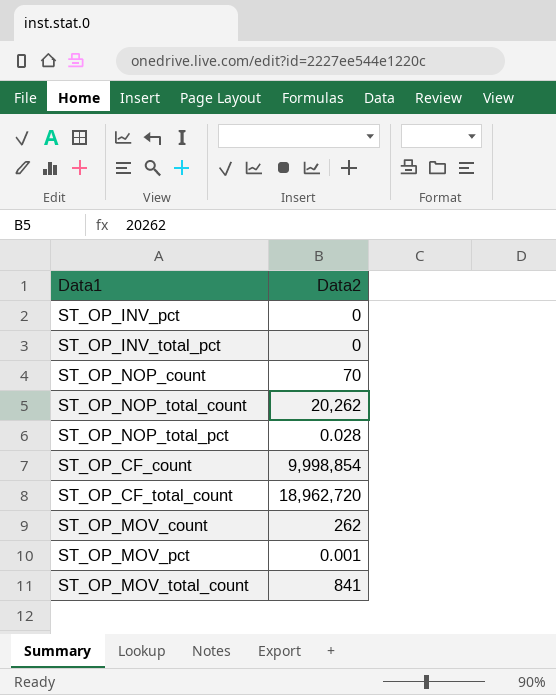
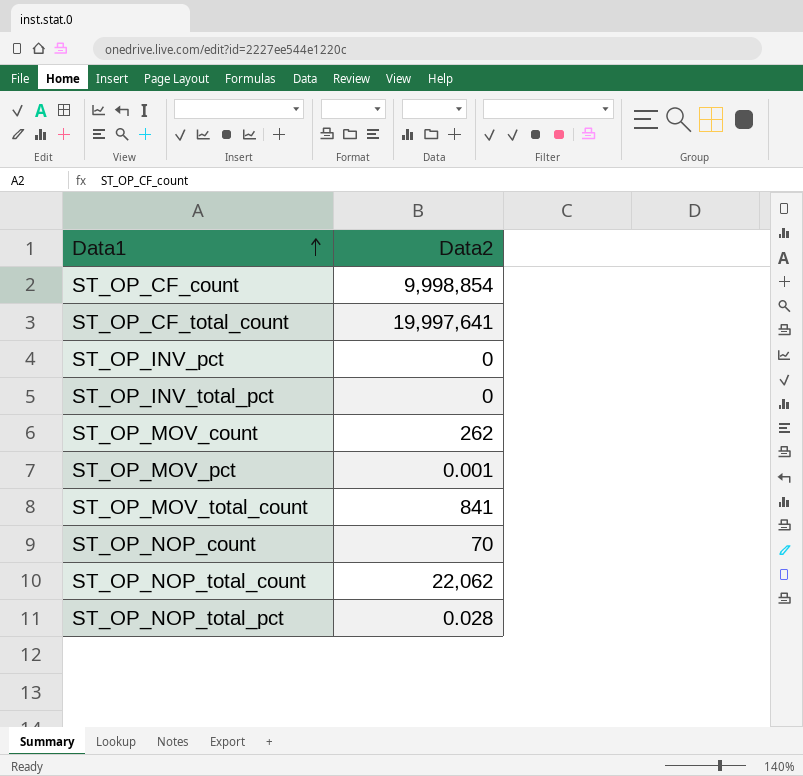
row order: none -> Data1 ascending
ST_OP_CF_total_count | Data2: 18,962,720 -> 19,997,641
ST_OP_NOP_total_count | Data2: 20,262 -> 22,062

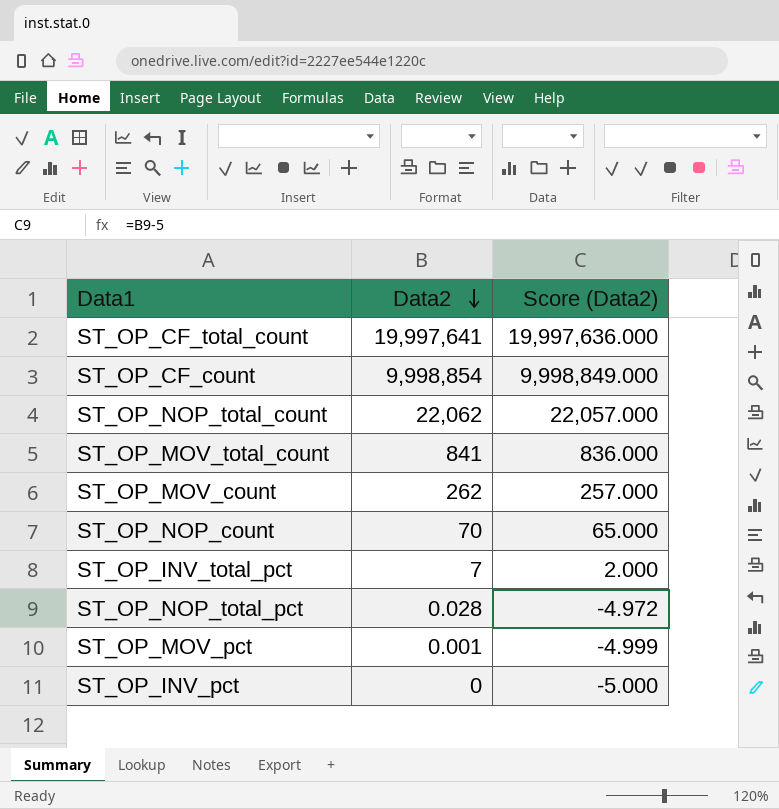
row order: Data1 ascending -> Data2 descending
column Score (Data2) | formula: none -> [Data2] - 5
ST_OP_INV_total_pct | Data2: 0 -> 7

